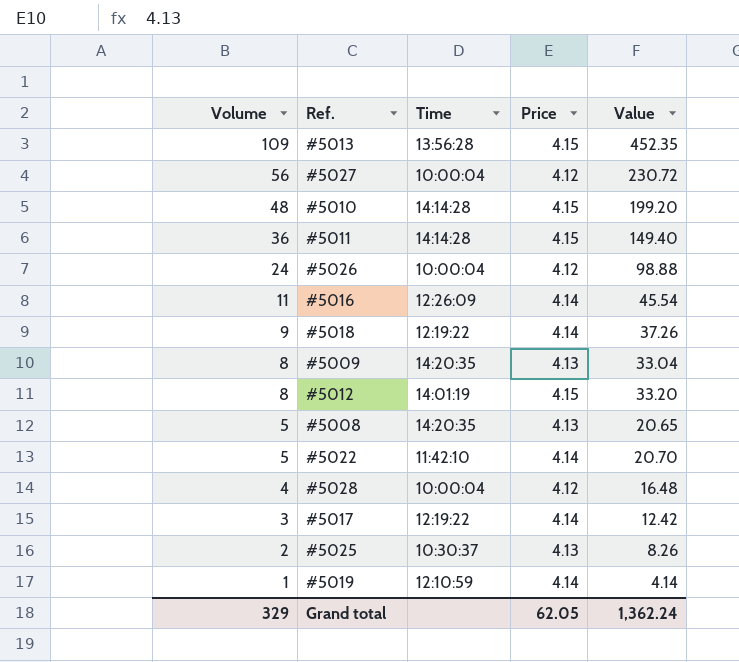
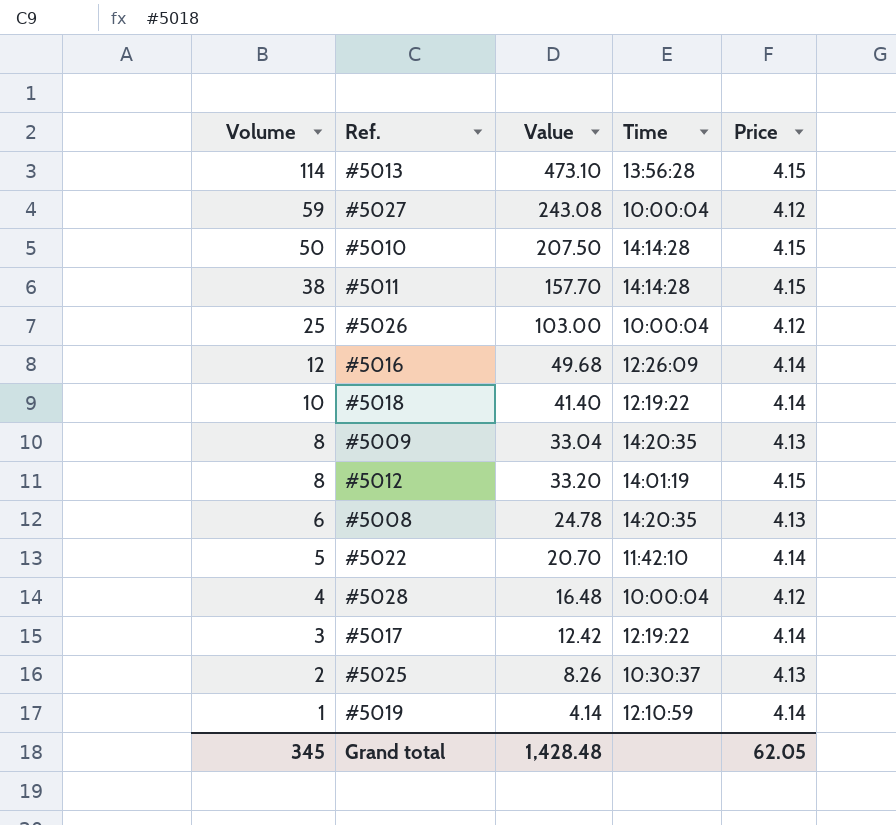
column Value | position: 5 -> 3
#5013 | Volume: 109 -> 114
#5013 | Value: 452.35 -> 473.10
#5027 | Volume: 56 -> 59
#5027 | Value: 230.72 -> 243.08
#5010 | Volume: 48 -> 50
#5010 | Value: 199.20 -> 207.50
#5011 | Volume: 36 -> 38
#5011 | Value: 149.40 -> 157.70
#5026 | Volume: 24 -> 25
#5026 | Value: 98.88 -> 103.00
#5016 | Volume: 11 -> 12
#5016 | Value: 45.54 -> 49.68
#5018 | Volume: 9 -> 10
#5018 | Value: 37.26 -> 41.40
#5008 | Volume: 5 -> 6
#5008 | Value: 20.65 -> 24.78
Grand total | Volume: 329 -> 345
Grand total | Value: 1,362.24 -> 1,428.48

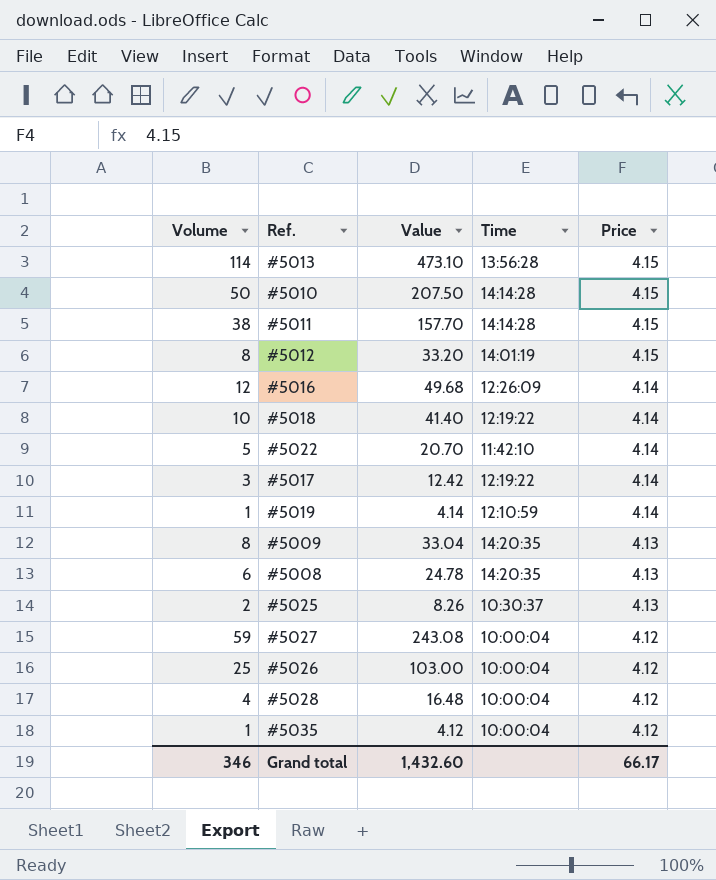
row order: Volume descending -> Price descending
row #5035: none -> 1 | 4.12 | 10:00:04 | 4.12
Grand total | Volume: 345 -> 346
Grand total | Value: 1,428.48 -> 1,432.60
Grand total | Price: 62.05 -> 66.17

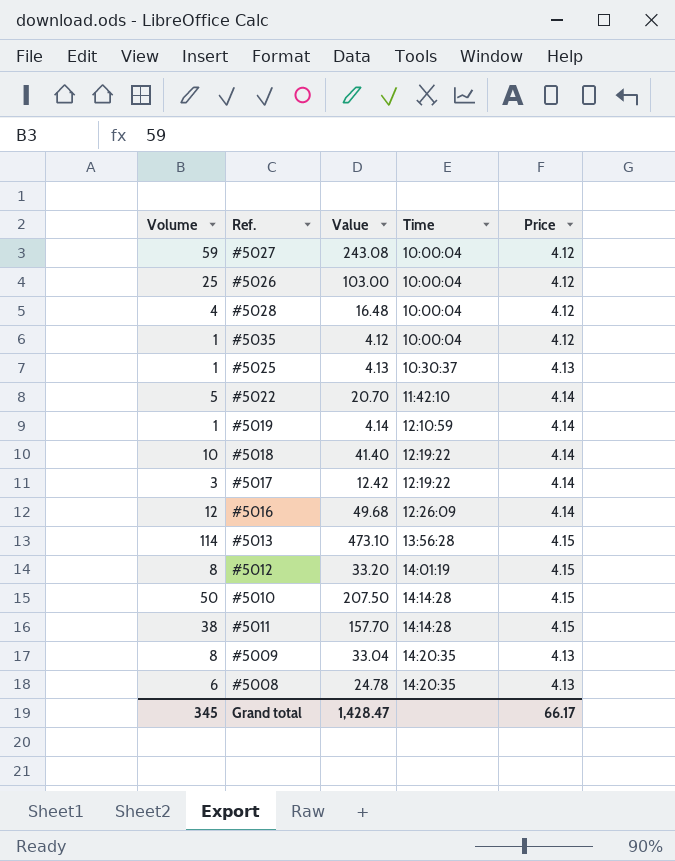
row order: Price descending -> Time ascending
#5025 | Volume: 2 -> 1
#5025 | Value: 8.26 -> 4.13
Grand total | Volume: 346 -> 345
Grand total | Value: 1,432.60 -> 1,428.47

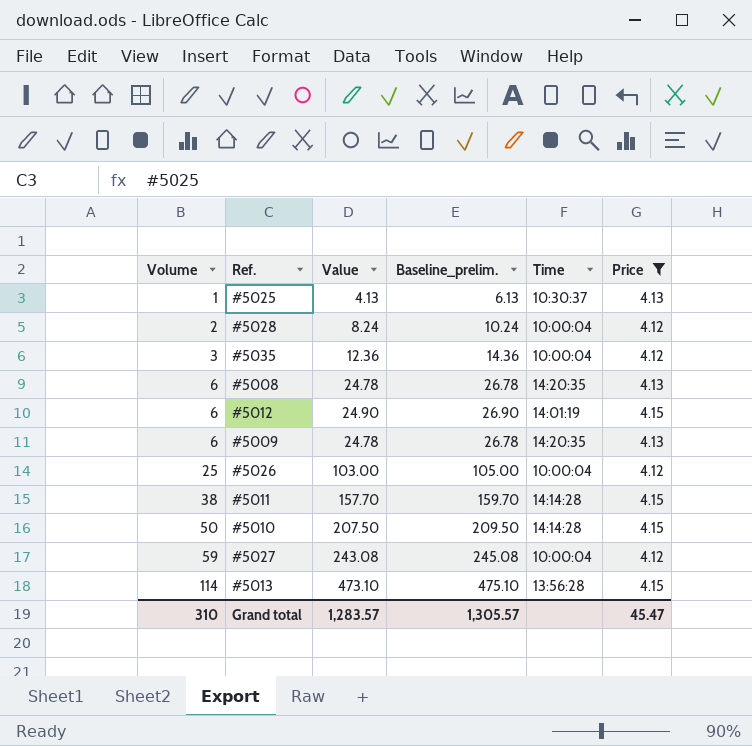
filter: none -> Price != 4.14
row order: Time ascending -> Volume ascending
column Baseline_prelim. | formula: none -> [Value] + 2
#5028 | Volume: 4 -> 2
#5028 | Value: 16.48 -> 8.24
#5035 | Volume: 1 -> 3
#5035 | Value: 4.12 -> 12.36
#5012 | Volume: 8 -> 6
#5012 | Value: 33.20 -> 24.90
#5009 | Volume: 8 -> 6
#5009 | Value: 33.04 -> 24.78
Grand total | Volume: 345 -> 310
Grand total | Value: 1,428.47 -> 1,283.57
Grand total | Price: 66.17 -> 45.47

